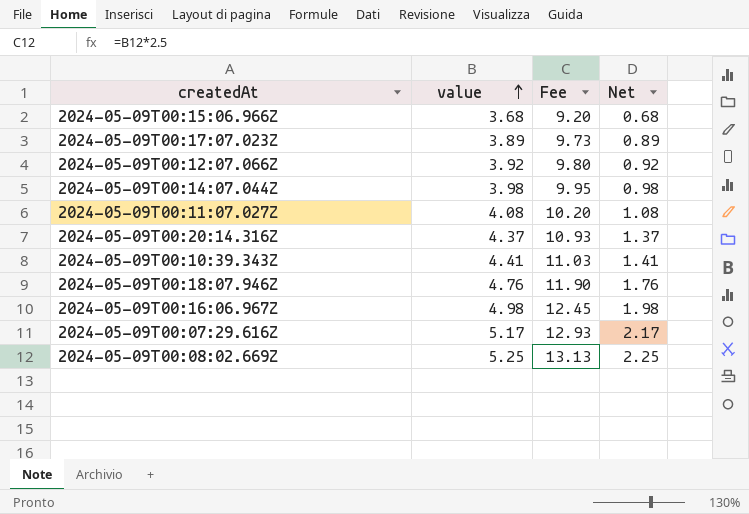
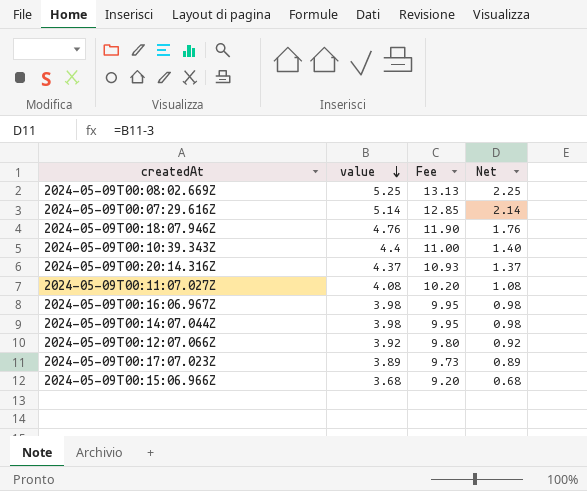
row order: value ascending -> value descending
2024-05-09T00:07:29.616Z | value: 5.17 -> 5.14
2024-05-09T00:07:29.616Z | Fee: 12.93 -> 12.85
2024-05-09T00:07:29.616Z | Net: 2.17 -> 2.14
2024-05-09T00:10:39.343Z | value: 4.41 -> 4.4
2024-05-09T00:10:39.343Z | Fee: 11.03 -> 11.00
2024-05-09T00:10:39.343Z | Net: 1.41 -> 1.40
2024-05-09T00:16:06.967Z | value: 4.98 -> 3.98
2024-05-09T00:16:06.967Z | Fee: 12.45 -> 9.95
2024-05-09T00:16:06.967Z | Net: 1.98 -> 0.98

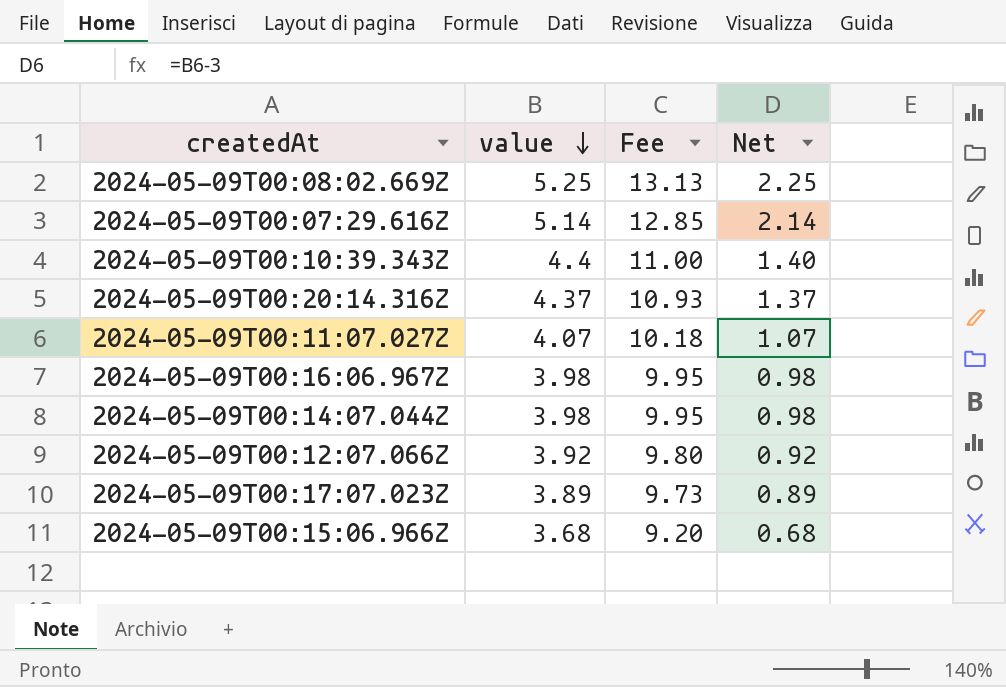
row 2024-05-09T00:18:07.946Z: 4.76 | 11.90 | 1.76 -> none
2024-05-09T00:11:07.027Z | value: 4.08 -> 4.07
2024-05-09T00:11:07.027Z | Fee: 10.20 -> 10.18
2024-05-09T00:11:07.027Z | Net: 1.08 -> 1.07

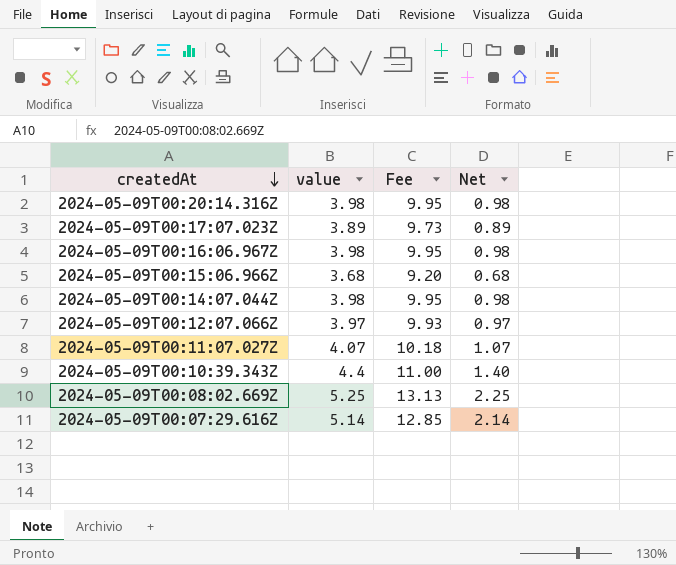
row order: value descending -> createdAt descending
2024-05-09T00:20:14.316Z | value: 4.37 -> 3.98
2024-05-09T00:20:14.316Z | Fee: 10.93 -> 9.95
2024-05-09T00:20:14.316Z | Net: 1.37 -> 0.98
2024-05-09T00:12:07.066Z | value: 3.92 -> 3.97
2024-05-09T00:12:07.066Z | Fee: 9.80 -> 9.93
2024-05-09T00:12:07.066Z | Net: 0.92 -> 0.97

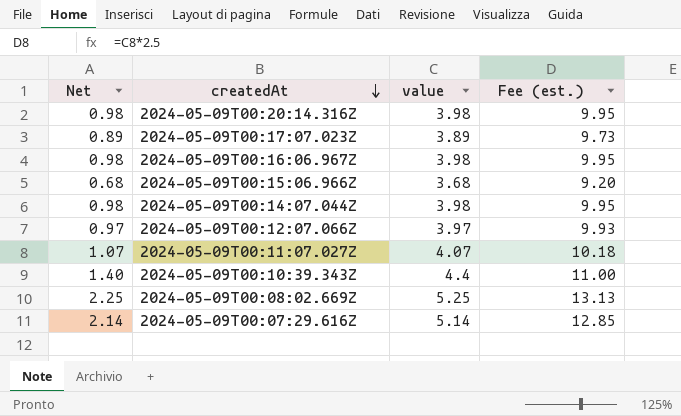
column Net | position: 4 -> 1
column name: Fee -> Fee (est.)

